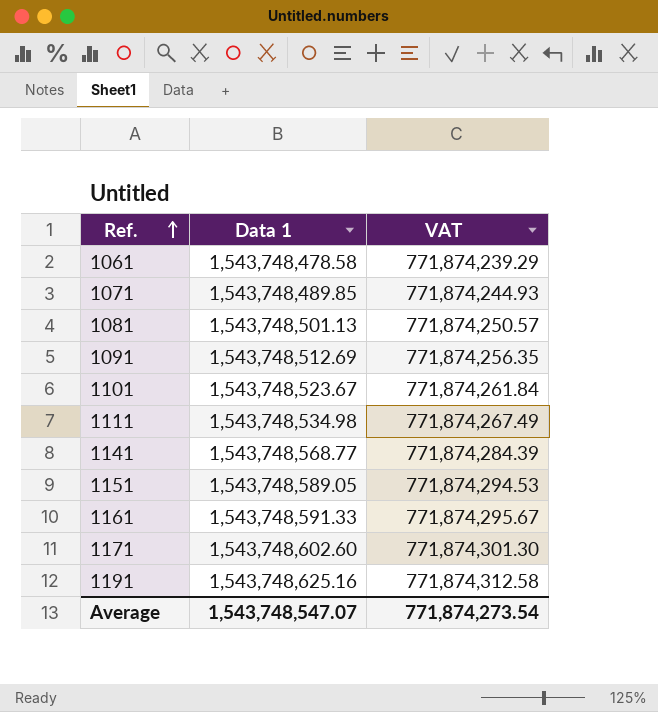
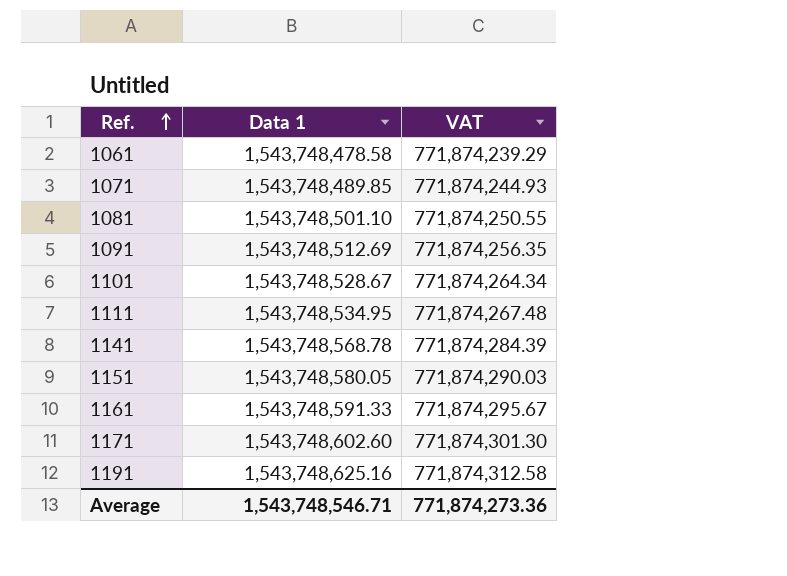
1081 | Data 1: 1,543,748,501.13 -> 1,543,748,501.10
1081 | VAT: 771,874,250.57 -> 771,874,250.55
1101 | Data 1: 1,543,748,523.67 -> 1,543,748,528.67
1101 | VAT: 771,874,261.84 -> 771,874,264.34
1111 | Data 1: 1,543,748,534.98 -> 1,543,748,534.95
1111 | VAT: 771,874,267.49 -> 771,874,267.48
1141 | Data 1: 1,543,748,568.77 -> 1,543,748,568.78
1151 | Data 1: 1,543,748,589.05 -> 1,543,748,580.05
1151 | VAT: 771,874,294.53 -> 771,874,290.03
Average | Data 1: 1,543,748,547.07 -> 1,543,748,546.71
Average | VAT: 771,874,273.54 -> 771,874,273.36

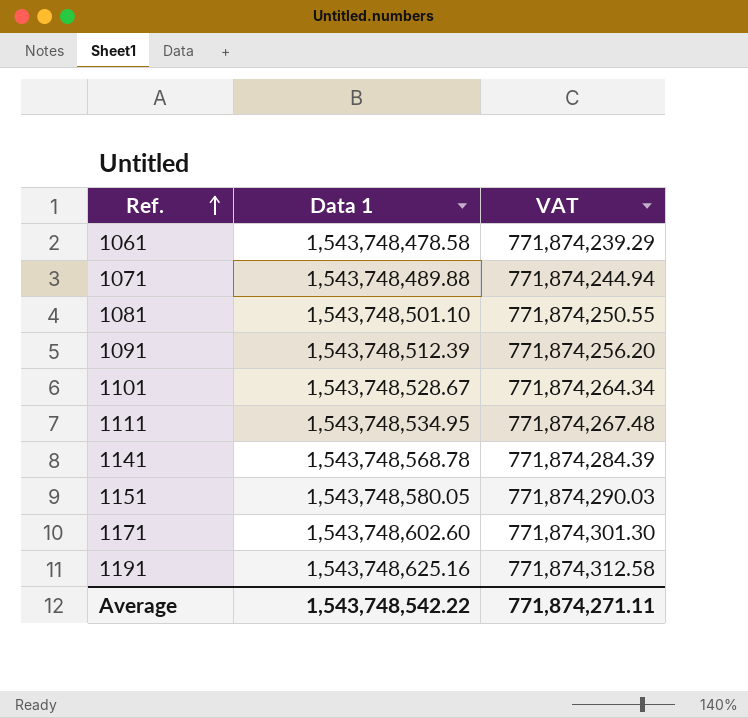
row 1161: 1,543,748,591.33 | 771,874,295.67 -> none
1071 | Data 1: 1,543,748,489.85 -> 1,543,748,489.88
1071 | VAT: 771,874,244.93 -> 771,874,244.94
1091 | Data 1: 1,543,748,512.69 -> 1,543,748,512.39
1091 | VAT: 771,874,256.35 -> 771,874,256.20
Average | Data 1: 1,543,748,546.71 -> 1,543,748,542.22
Average | VAT: 771,874,273.36 -> 771,874,271.11

